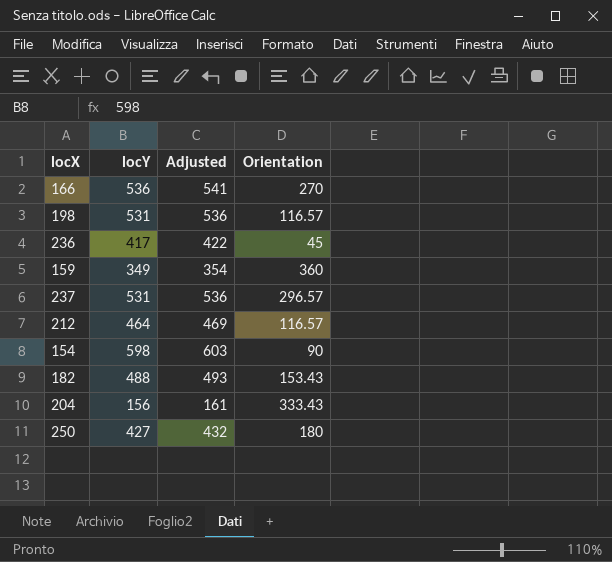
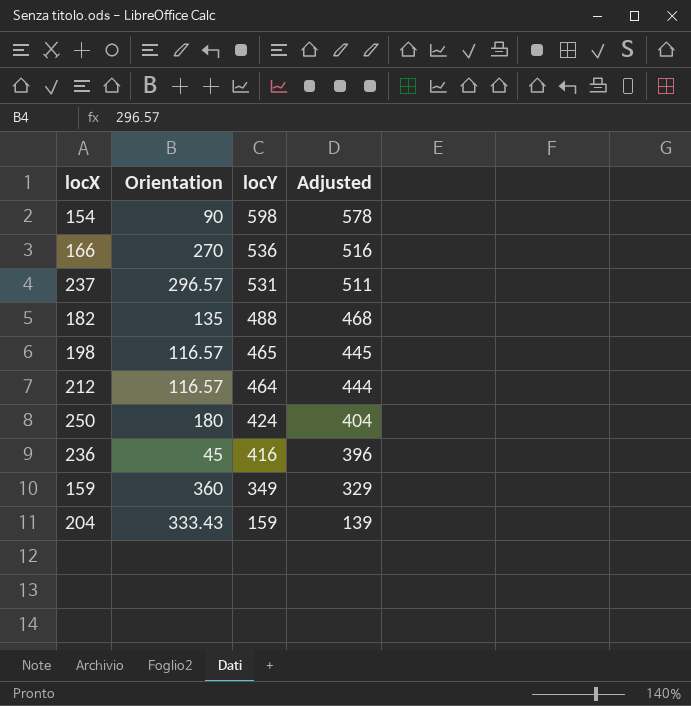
row order: none -> locY descending
column Orientation | position: 4 -> 2
column Adjusted | formula: [locY] + 5 -> [locY] - 20
182 | Orientation: 153.43 -> 135
198 | locY: 531 -> 465
250 | locY: 427 -> 424
236 | locY: 417 -> 416
204 | locY: 156 -> 159

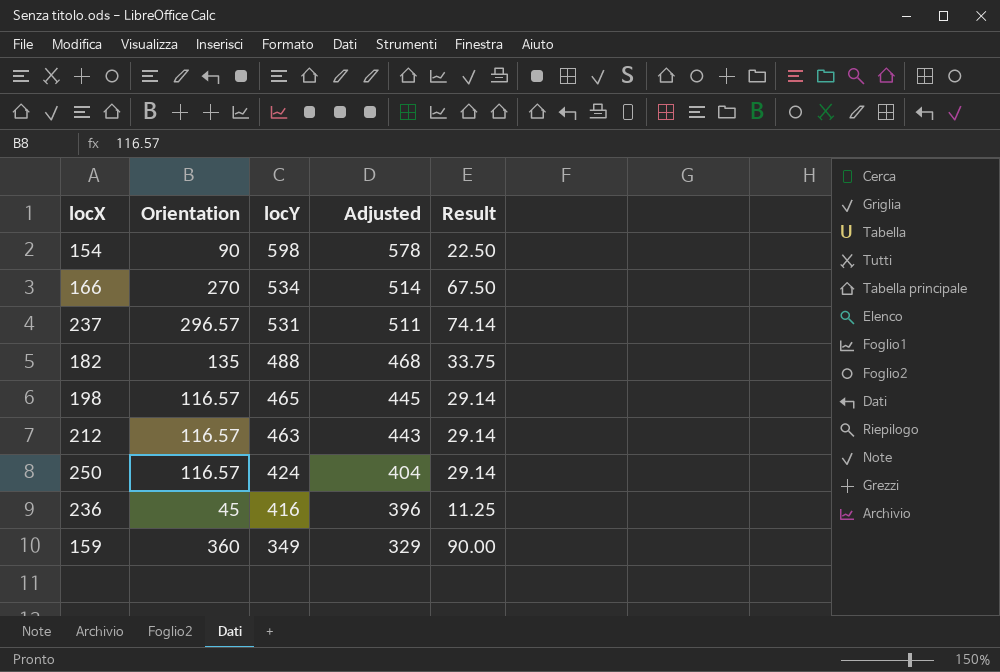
column Result | formula: none -> [Orientation] * 0.25
row 204: 333.43 | 159 | 139 -> none
166 | locY: 536 -> 534
166 | Adjusted: 516 -> 514
212 | locY: 464 -> 463
212 | Adjusted: 444 -> 443
250 | Orientation: 180 -> 116.57

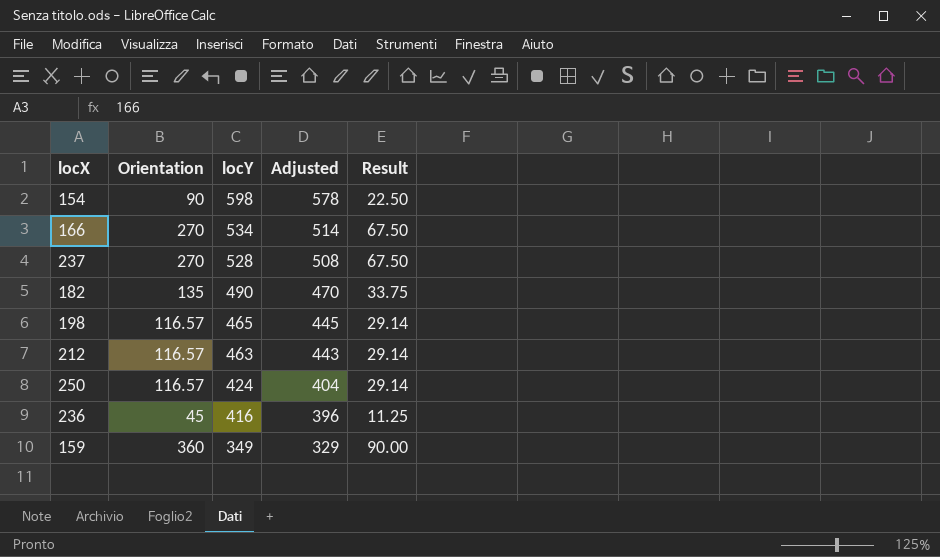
237 | Orientation: 296.57 -> 270
237 | locY: 531 -> 528
237 | Adjusted: 511 -> 508
237 | Result: 74.14 -> 67.50
182 | locY: 488 -> 490
182 | Adjusted: 468 -> 470

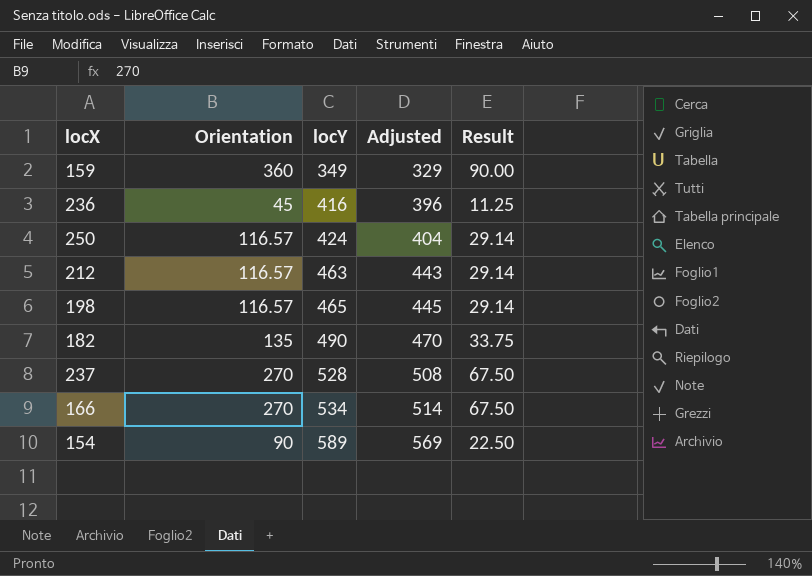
row order: locY descending -> locY ascending
154 | locY: 598 -> 589
154 | Adjusted: 578 -> 569

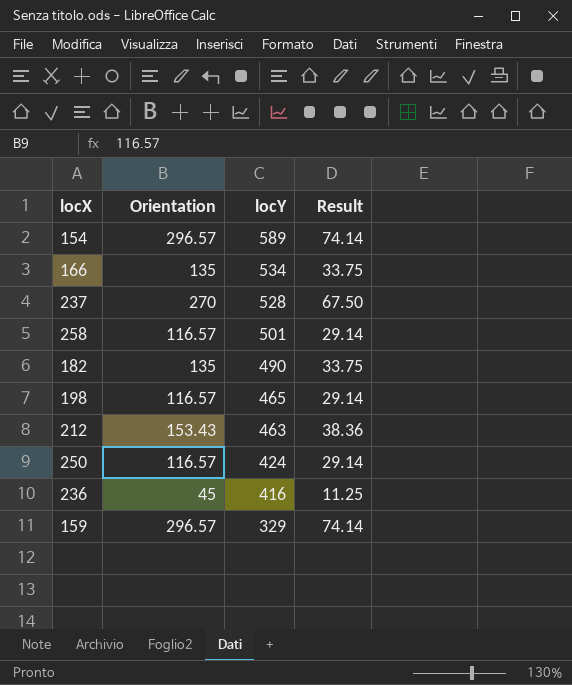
row order: locY ascending -> locY descending
column Adjusted | formula: [locY] - 20 -> none
154 | Orientation: 90 -> 296.57
154 | Result: 22.50 -> 74.14
166 | Orientation: 270 -> 135
166 | Result: 67.50 -> 33.75
row 258: none -> 116.57 | 501 | 29.14
212 | Orientation: 116.57 -> 153.43
212 | Result: 29.14 -> 38.36
159 | Orientation: 360 -> 296.57
159 | locY: 349 -> 329
159 | Result: 90.00 -> 74.14

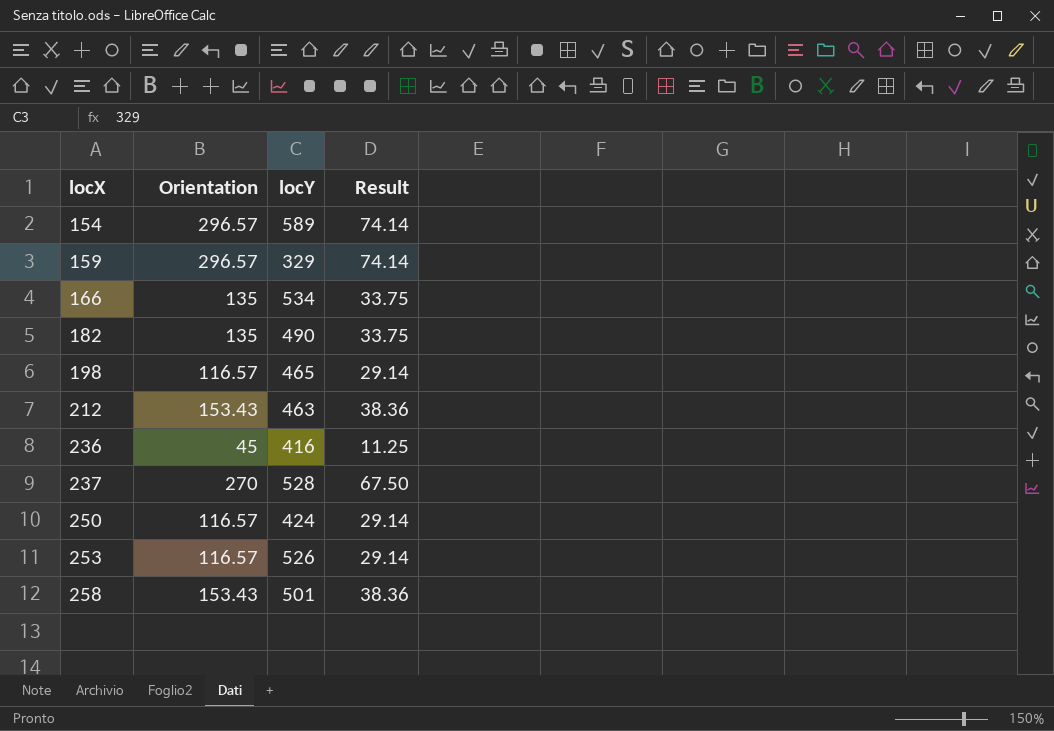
row order: locY descending -> locX ascending
row 253: none -> 116.57 | 526 | 29.14
258 | Orientation: 116.57 -> 153.43
258 | Result: 29.14 -> 38.36

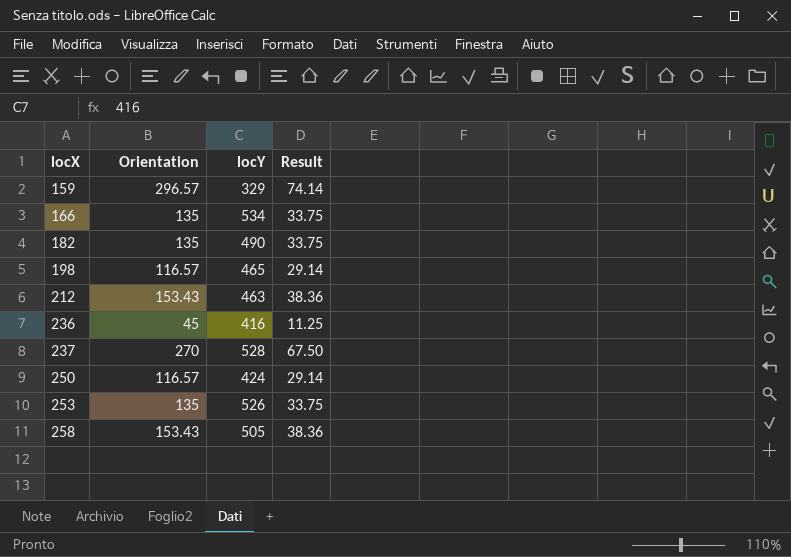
row 154: 296.57 | 589 | 74.14 -> none
253 | Orientation: 116.57 -> 135
253 | Result: 29.14 -> 33.75
258 | locY: 501 -> 505

